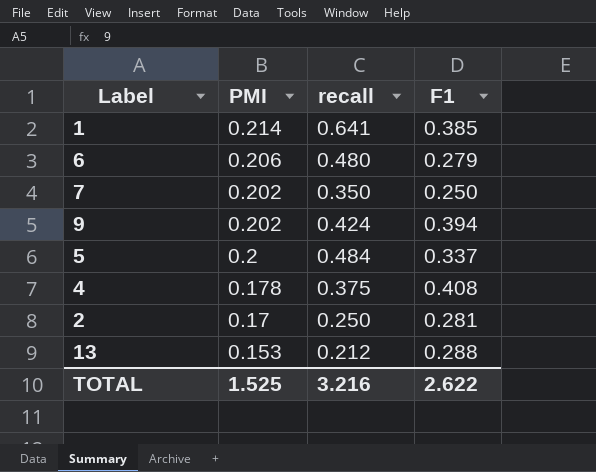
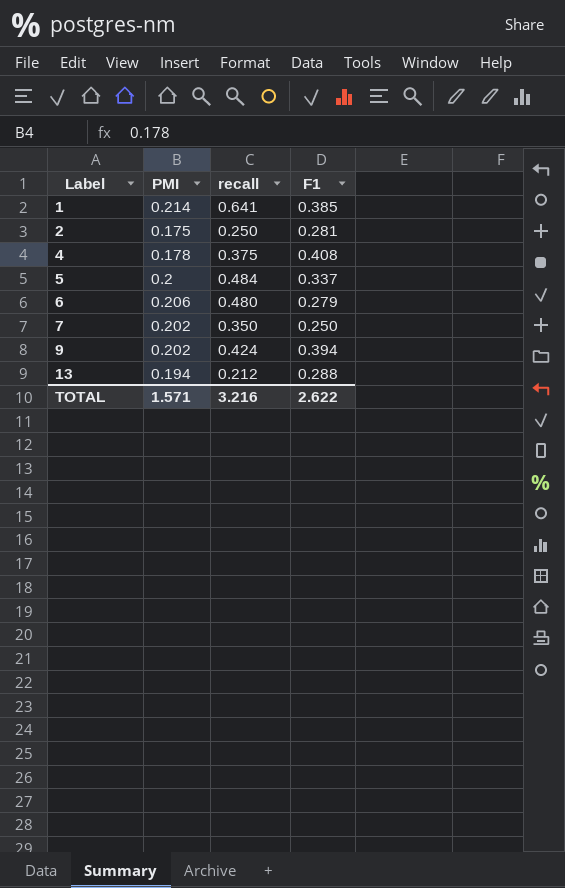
row order: PMI descending -> Label ascending
2 | PMI: 0.17 -> 0.175
13 | PMI: 0.153 -> 0.194
TOTAL | PMI: 1.525 -> 1.571

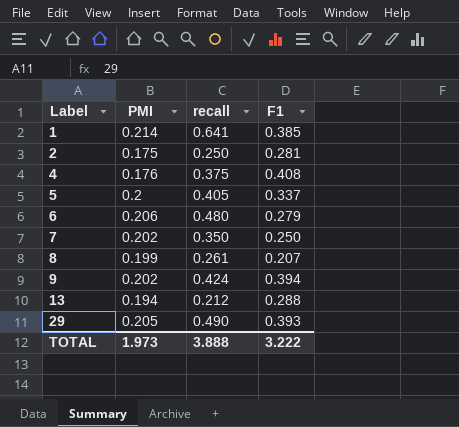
4 | PMI: 0.178 -> 0.176
5 | recall: 0.484 -> 0.405
row 8: none -> 0.199 | 0.261 | 0.207
row 29: none -> 0.205 | 0.490 | 0.393
TOTAL | PMI: 1.571 -> 1.973
TOTAL | recall: 3.216 -> 3.888
TOTAL | F1: 2.622 -> 3.222

